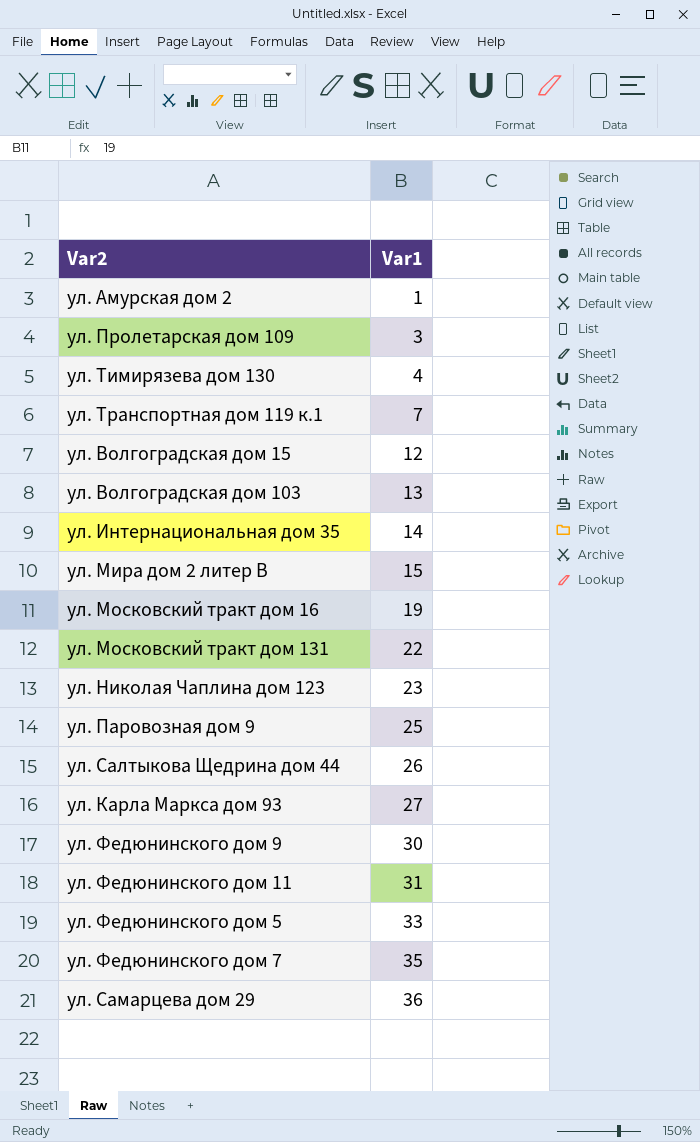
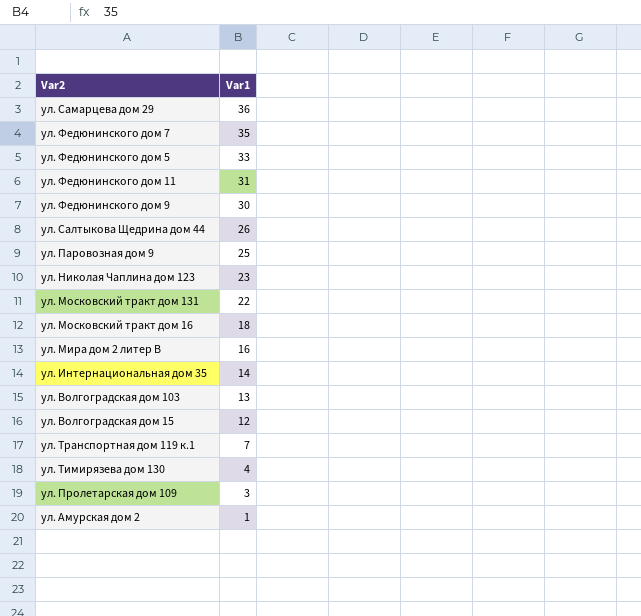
row order: Var1 ascending -> Var1 descending
row ул. Карла Маркса дом 93: 27 -> none
ул. Московский тракт дом 16 | Var1: 19 -> 18
ул. Мира дом 2 литер В | Var1: 15 -> 16

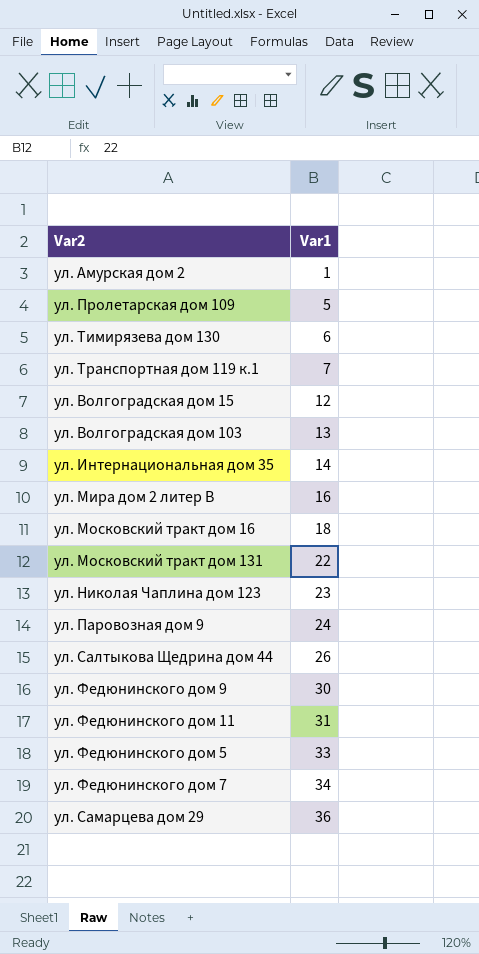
row order: Var1 descending -> Var1 ascending
ул. Пролетарская дом 109 | Var1: 3 -> 5
ул. Тимирязева дом 130 | Var1: 4 -> 6
ул. Паровозная дом 9 | Var1: 25 -> 24
ул. Федюнинского дом 7 | Var1: 35 -> 34

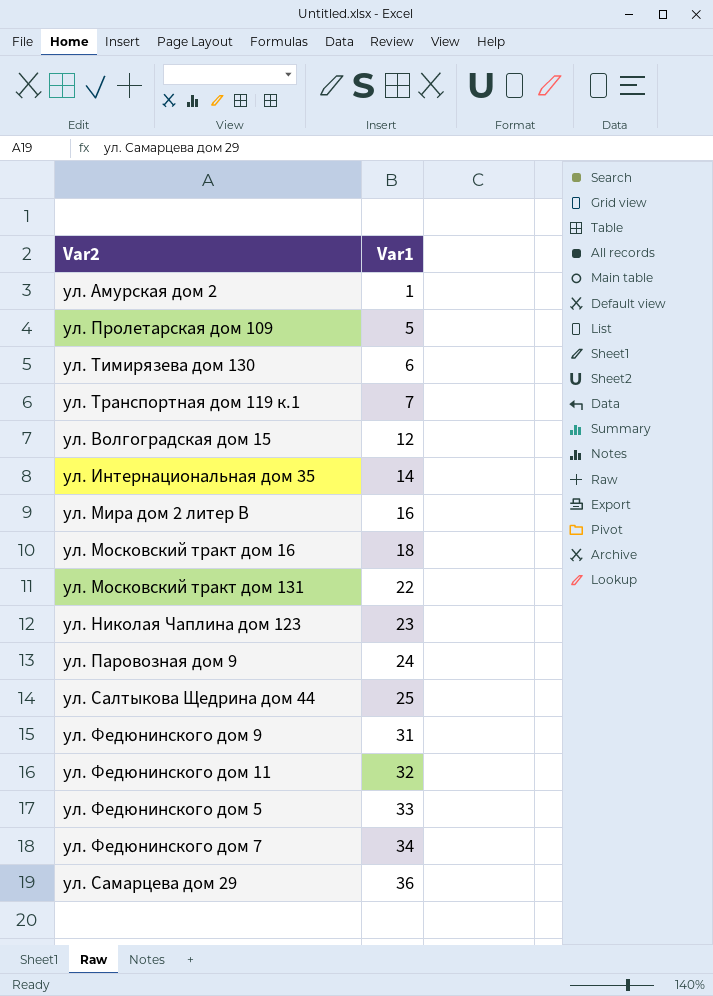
row ул. Волгоградская дом 103: 13 -> none
ул. Салтыкова Щедрина дом 44 | Var1: 26 -> 25
ул. Федюнинского дом 9 | Var1: 30 -> 31
ул. Федюнинского дом 11 | Var1: 31 -> 32

